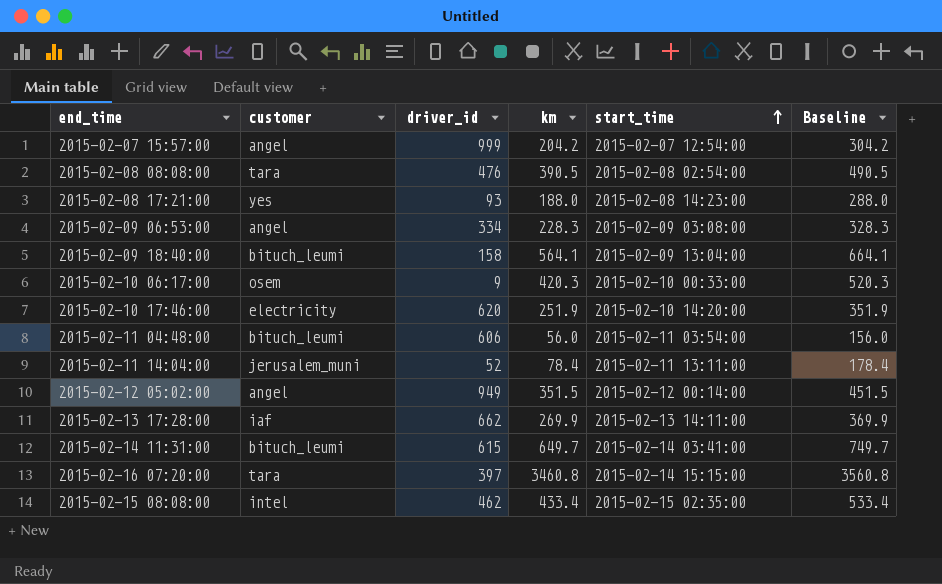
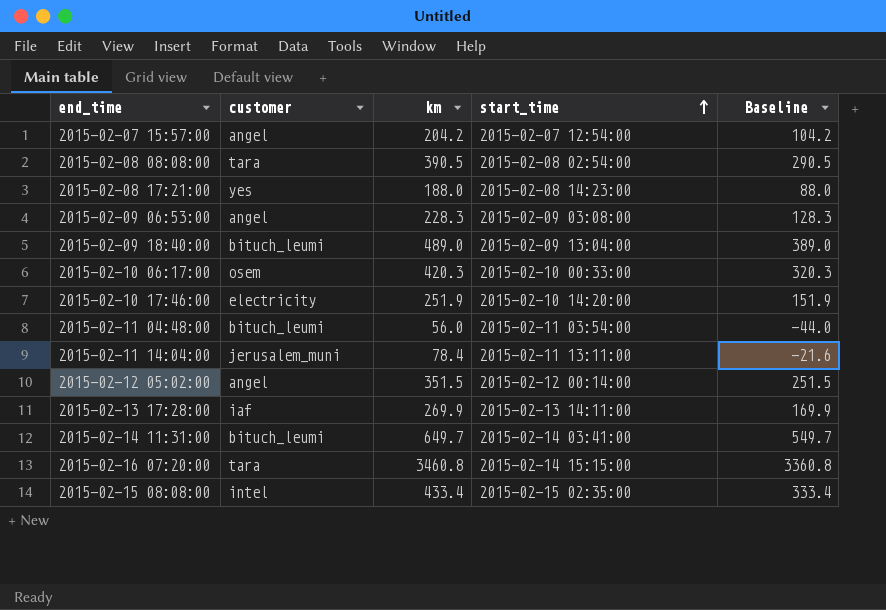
column driver_id | position: 3 -> none
column Baseline | formula: [km] + 100 -> [km] - 100
2015-02-09 18:40:00 | km: 564.1 -> 489.0

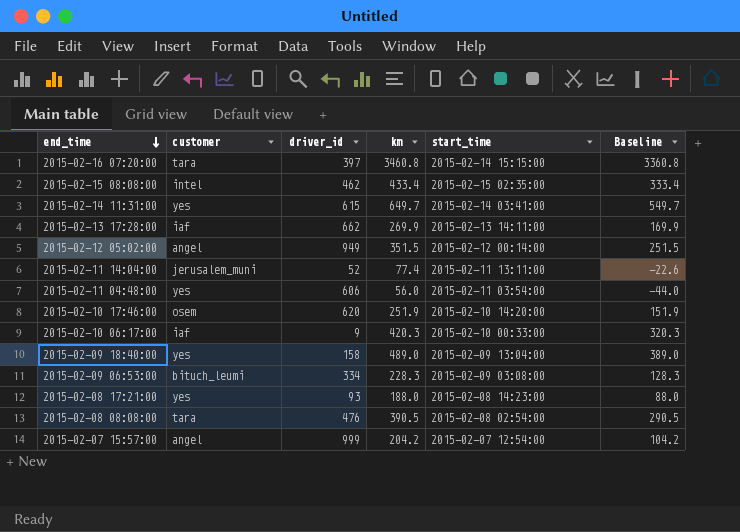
row order: start_time ascending -> end_time descending
column driver_id | position: none -> 3
2015-02-14 11:31:00 | customer: bituch_leumi -> yes
2015-02-11 14:04:00 | km: 78.4 -> 77.4
2015-02-11 14:04:00 | Baseline: -21.6 -> -22.6
2015-02-11 04:48:00 | customer: bituch_leumi -> yes
2015-02-10 17:46:00 | customer: electricity -> osem
2015-02-10 06:17:00 | customer: osem -> iaf
2015-02-09 18:40:00 | customer: bituch_leumi -> yes
2015-02-09 06:53:00 | customer: angel -> bituch_leumi

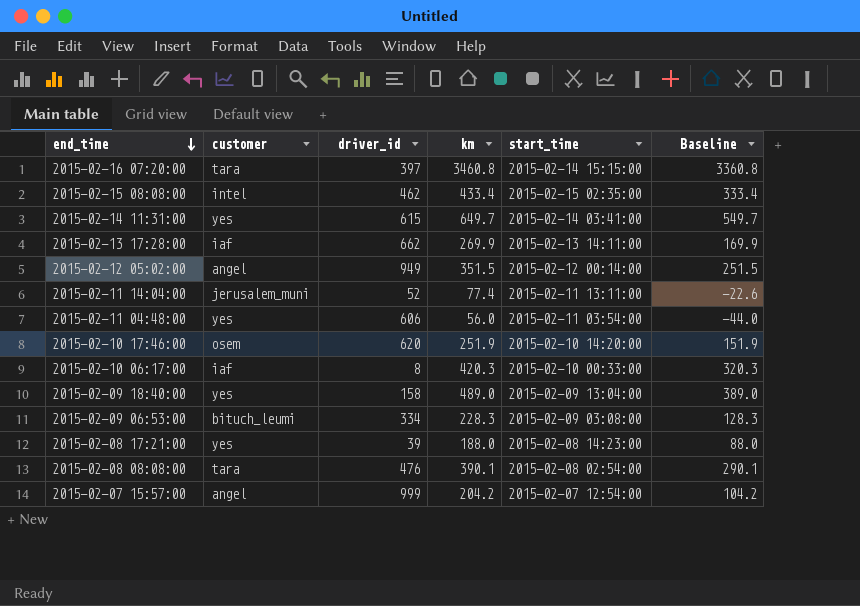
2015-02-10 06:17:00 | driver_id: 9 -> 8
2015-02-08 17:21:00 | driver_id: 93 -> 39
2015-02-08 08:08:00 | km: 390.5 -> 390.1
2015-02-08 08:08:00 | Baseline: 290.5 -> 290.1

